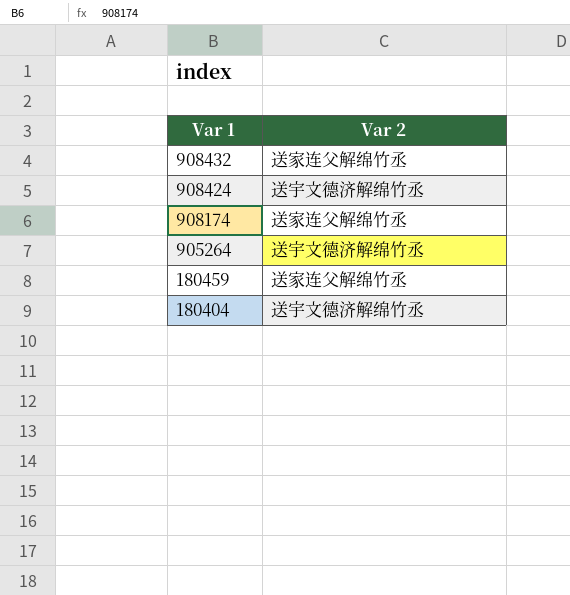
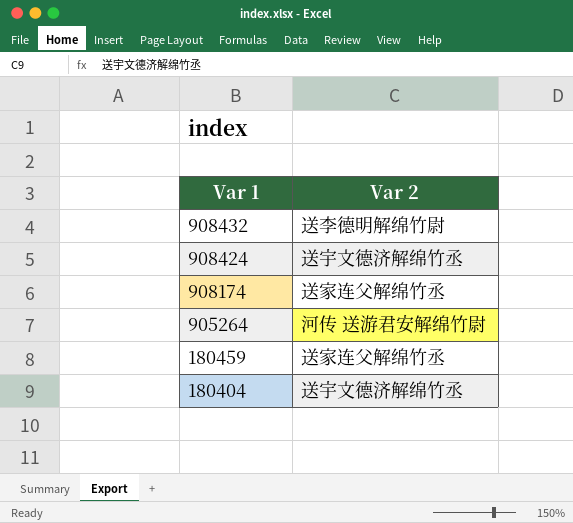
908432 | Var 2: 送家连父解绵竹丞 -> 送李德明解绵竹尉
905264 | Var 2: 送宇文德济解绵竹丞 -> 河传 送游君安解绵竹尉

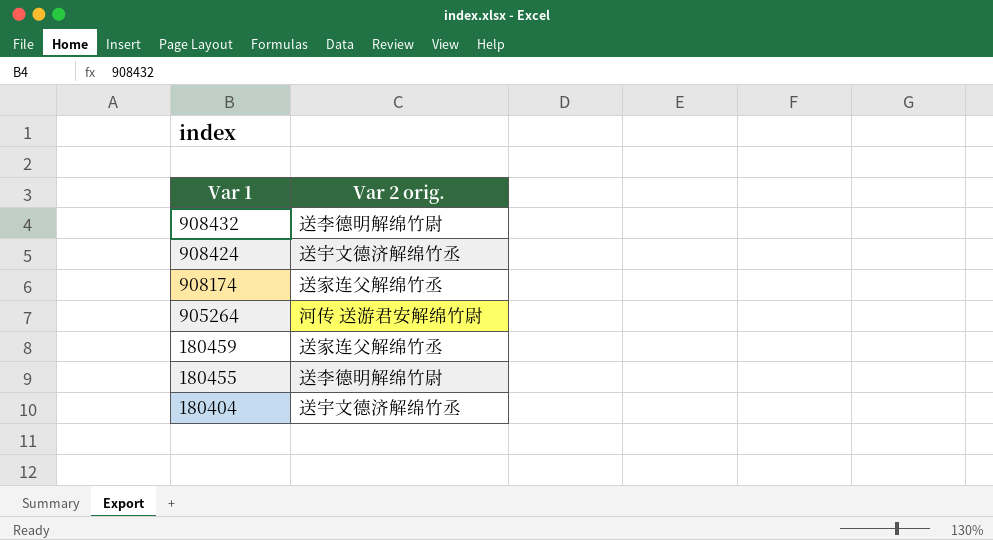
column name: Var 2 -> Var 2 orig.
row 180455: none -> 送李德明解绵竹尉

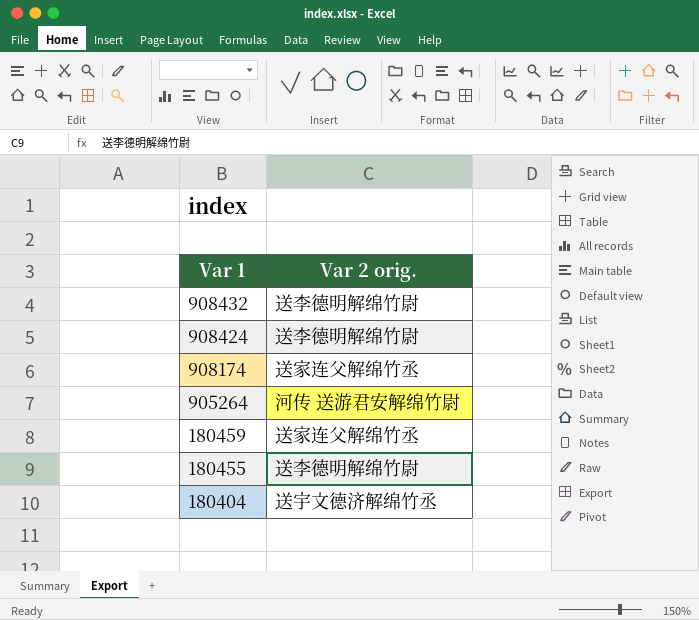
908424 | Var 2 orig.: 送宇文德济解绵竹丞 -> 送李德明解绵竹尉

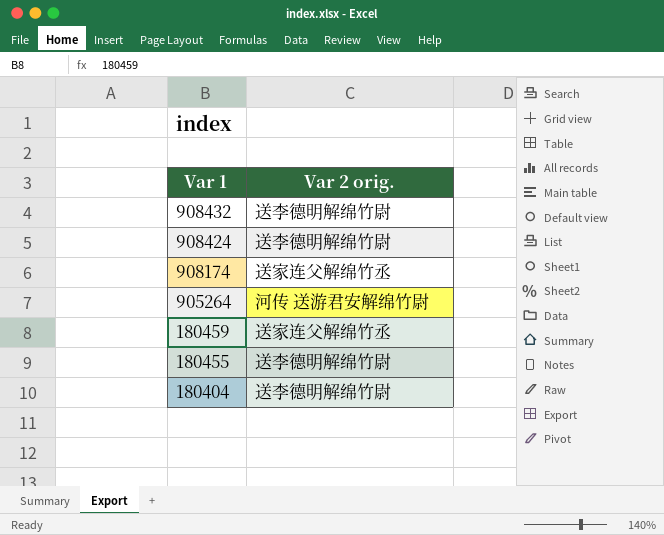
180404 | Var 2 orig.: 送宇文德济解绵竹丞 -> 送李德明解绵竹尉

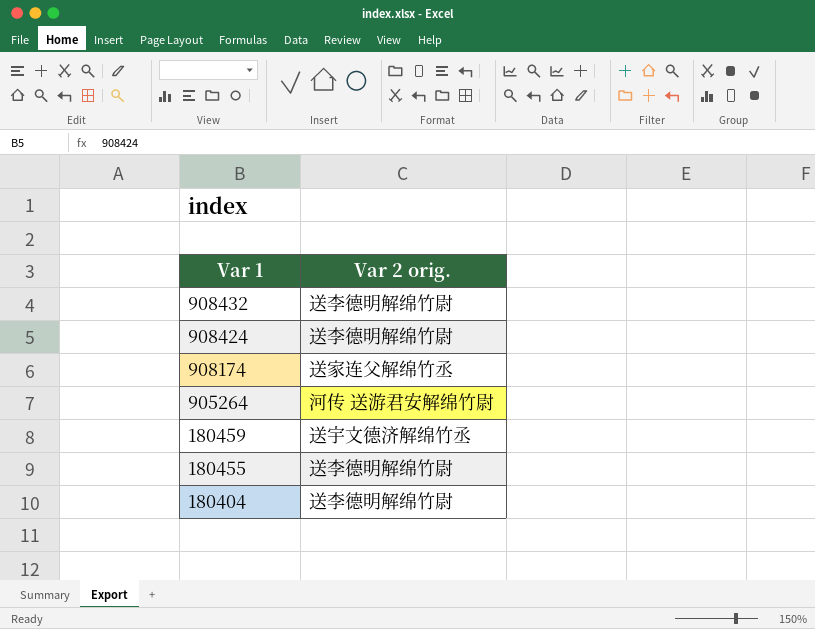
180459 | Var 2 orig.: 送家连父解绵竹丞 -> 送宇文德济解绵竹丞

